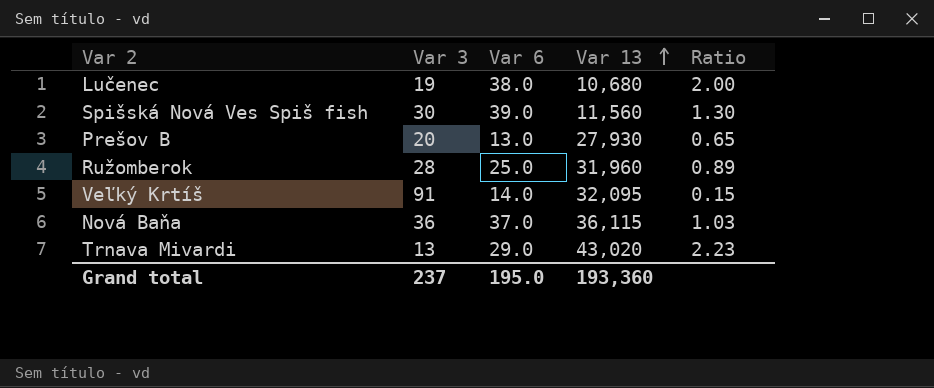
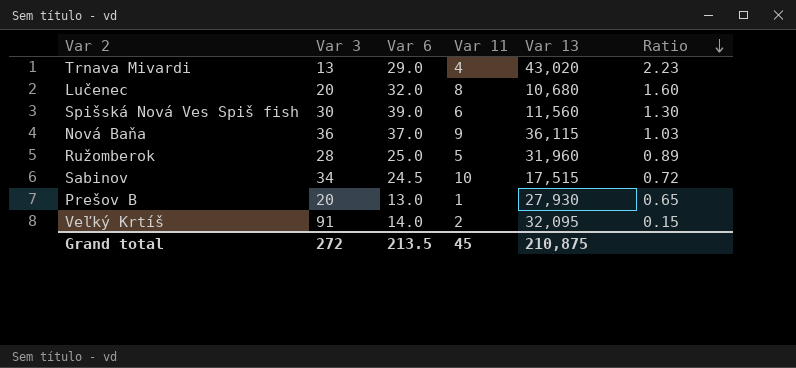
row order: Var 13 ascending -> Ratio descending
column Var 11 | position: none -> 4
Lučenec | Var 3: 19 -> 20
Lučenec | Var 6: 38.0 -> 32.0
Lučenec | Ratio: 2.00 -> 1.60
row Sabinov: none -> 34 | 24.5 | 10 | 17,515 | 0.72
Grand total | Var 3: 237 -> 272
Grand total | Var 6: 195.0 -> 213.5
Grand total | Var 13: 193,360 -> 210,875

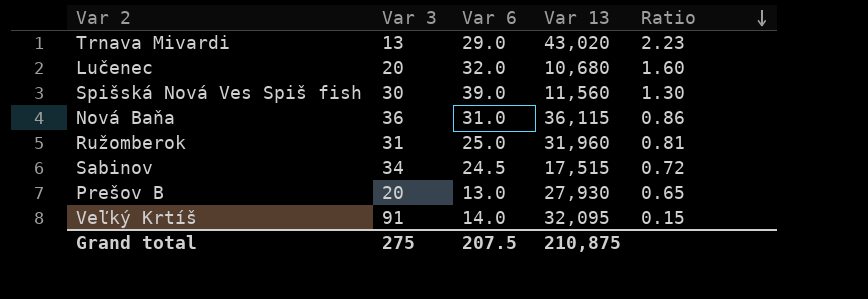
column Var 11 | position: 4 -> none
Nová Baňa | Var 6: 37.0 -> 31.0
Nová Baňa | Ratio: 1.03 -> 0.86
Ružomberok | Var 3: 28 -> 31
Ružomberok | Ratio: 0.89 -> 0.81
Grand total | Var 3: 272 -> 275
Grand total | Var 6: 213.5 -> 207.5

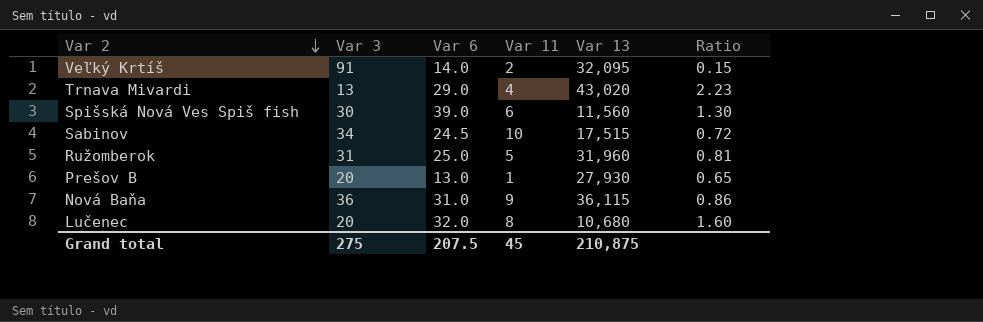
row order: Ratio descending -> Var 2 descending
column Var 11 | position: none -> 4

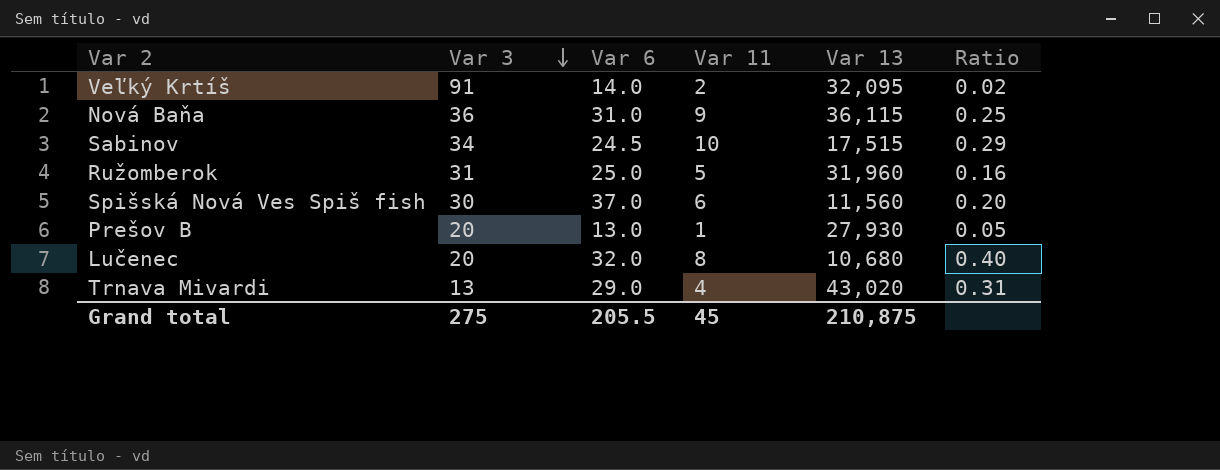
row order: Var 2 descending -> Var 3 descending
column Ratio | formula: [Var 6] / [Var 3] -> [Var 11] / [Var 3]
Spišská Nová Ves Spiš fish | Var 6: 39.0 -> 37.0
Grand total | Var 6: 207.5 -> 205.5

